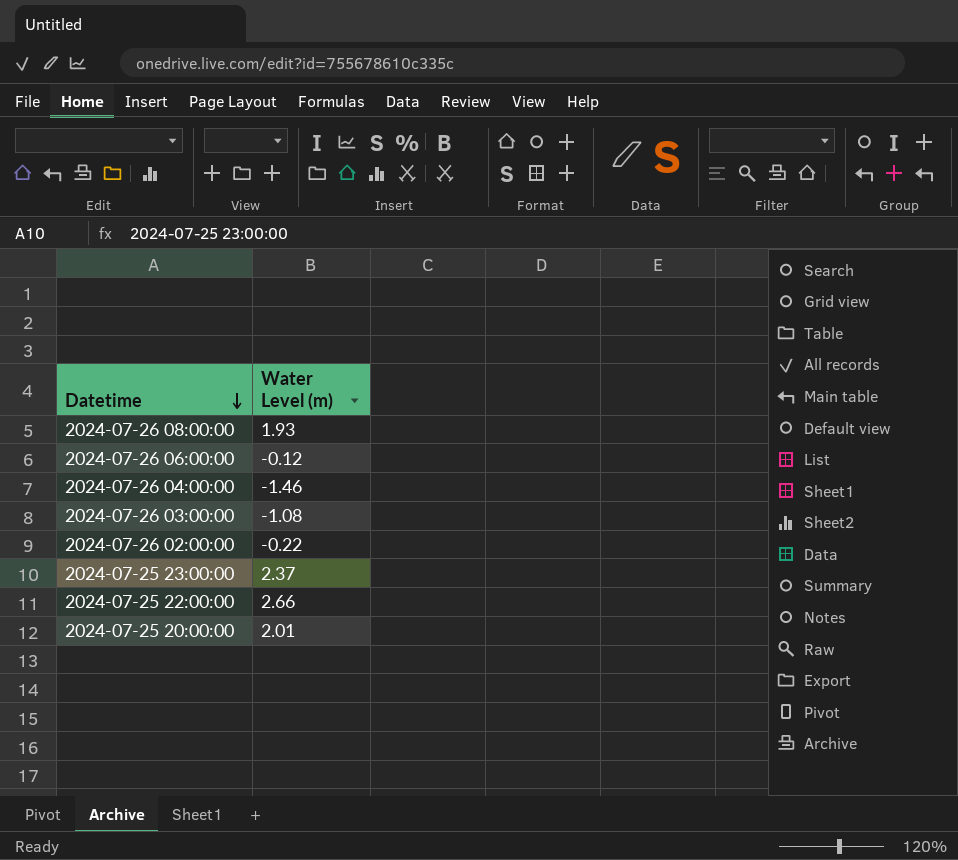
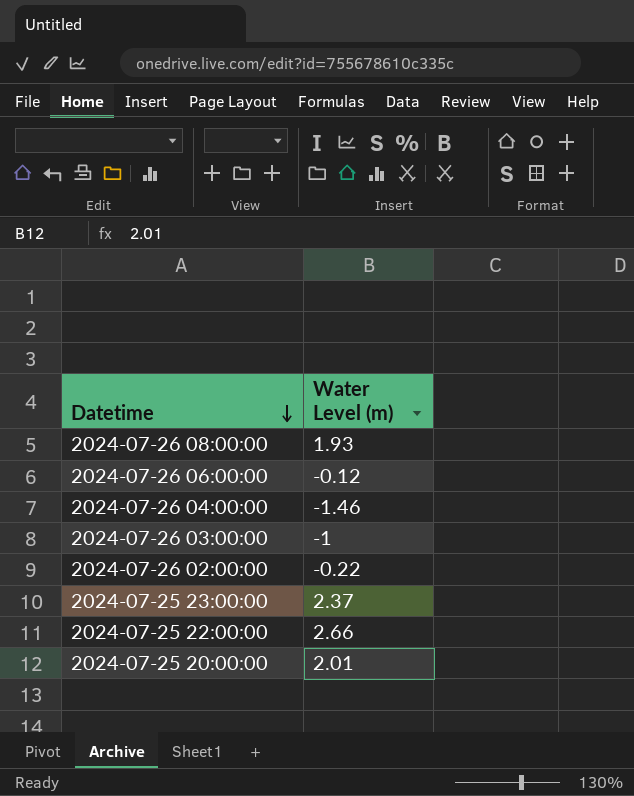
2024-07-26 03:00:00 | Water Level (m): -1.08 -> -1

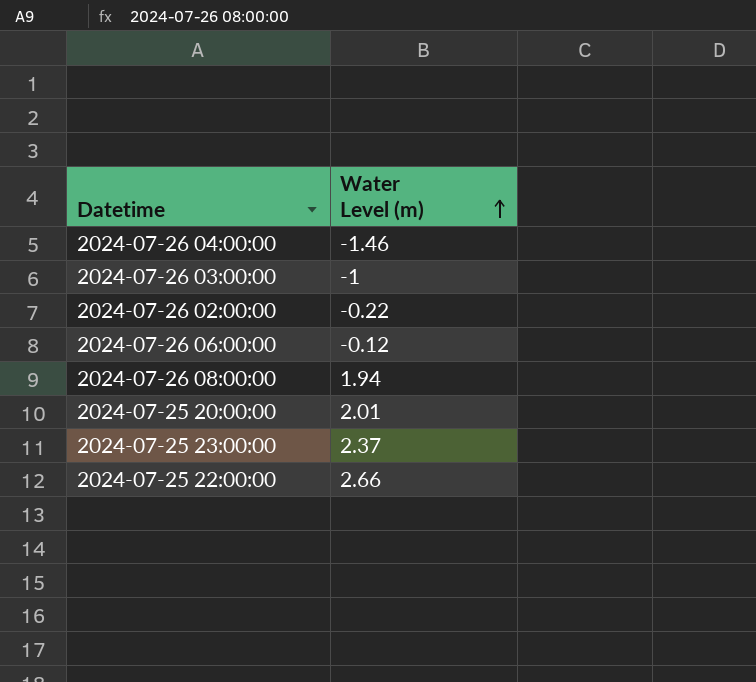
row order: Datetime descending -> Water Level (m) ascending
2024-07-26 08:00:00 | Water Level (m): 1.93 -> 1.94

